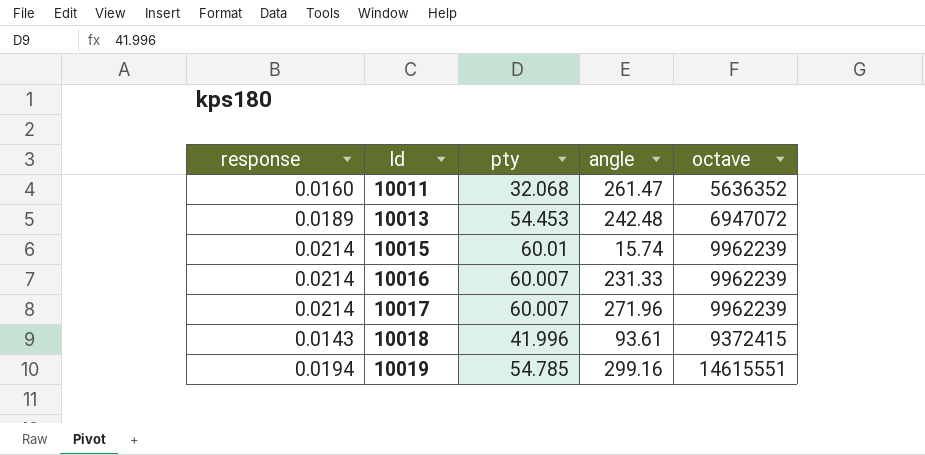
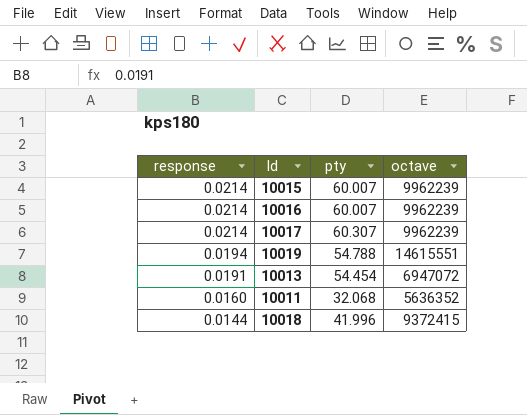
row order: Id ascending -> response descending
column angle | position: 4 -> none
10015 | pty: 60.01 -> 60.007
10017 | pty: 60.007 -> 60.307
10019 | pty: 54.785 -> 54.788
10013 | response: 0.0189 -> 0.0191
10013 | pty: 54.453 -> 54.454
10018 | response: 0.0143 -> 0.0144

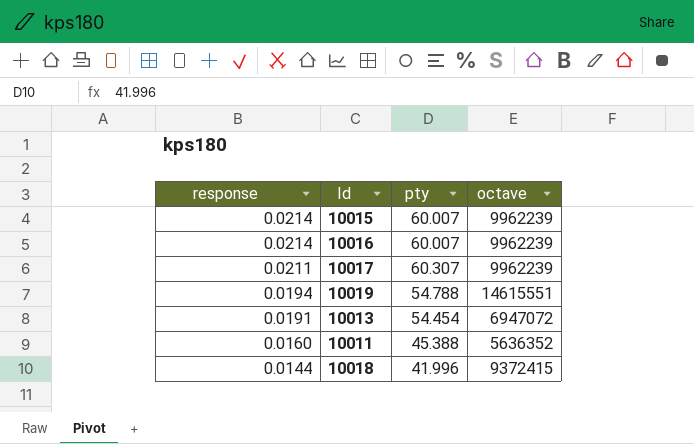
10017 | response: 0.0214 -> 0.0211
10011 | pty: 32.068 -> 45.388

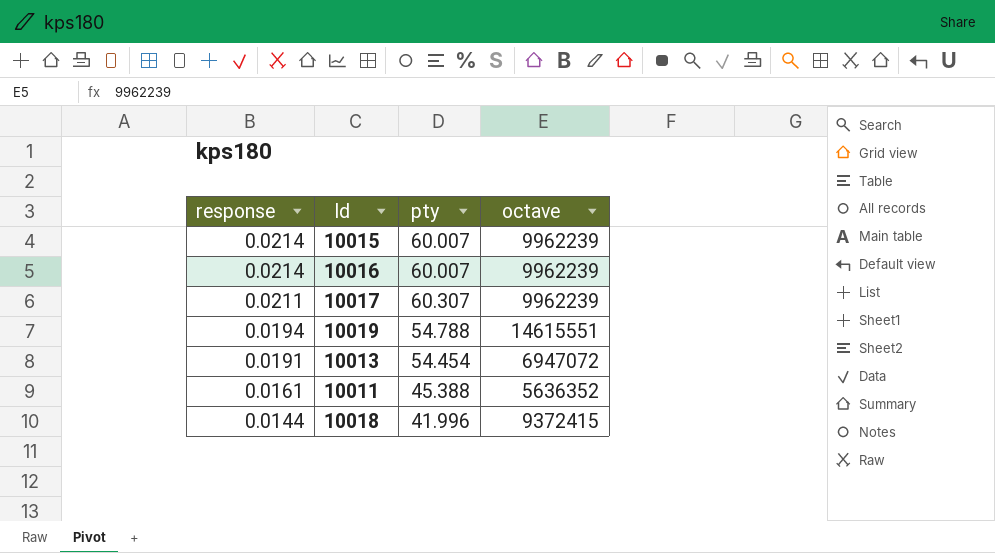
10011 | response: 0.0160 -> 0.0161

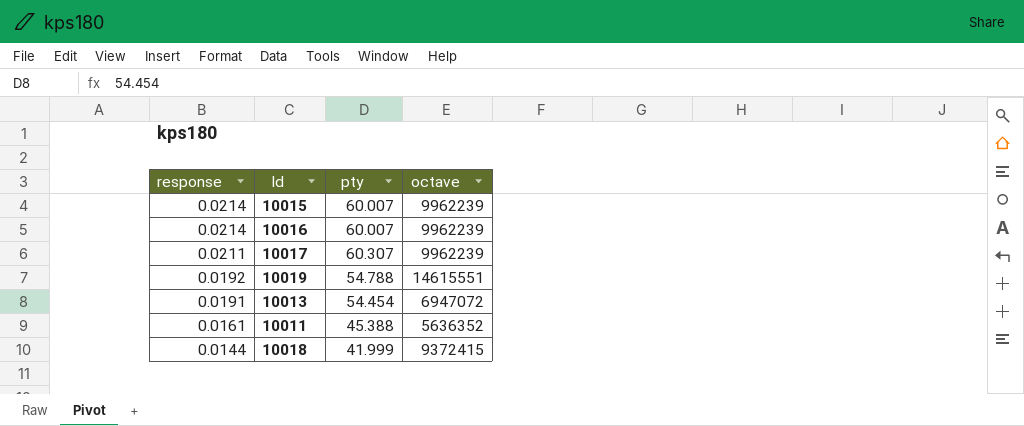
10019 | response: 0.0194 -> 0.0192
10018 | pty: 41.996 -> 41.999

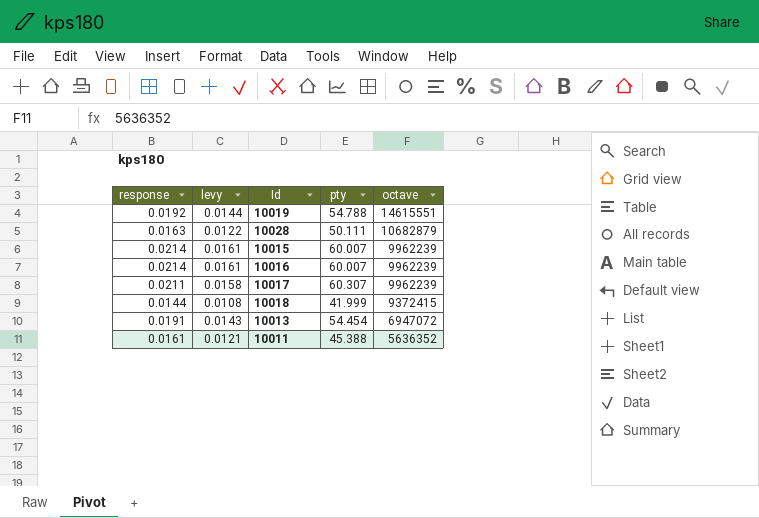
row order: response descending -> octave descending
column levy | formula: none -> [response] * 0.75
row 10028: none -> 0.0163 | 0.0122 | 50.111 | 10682879

